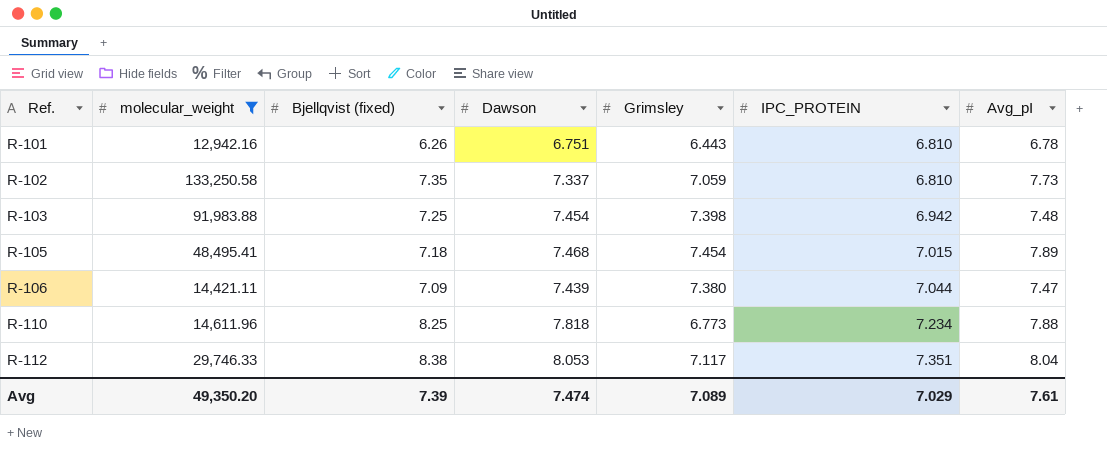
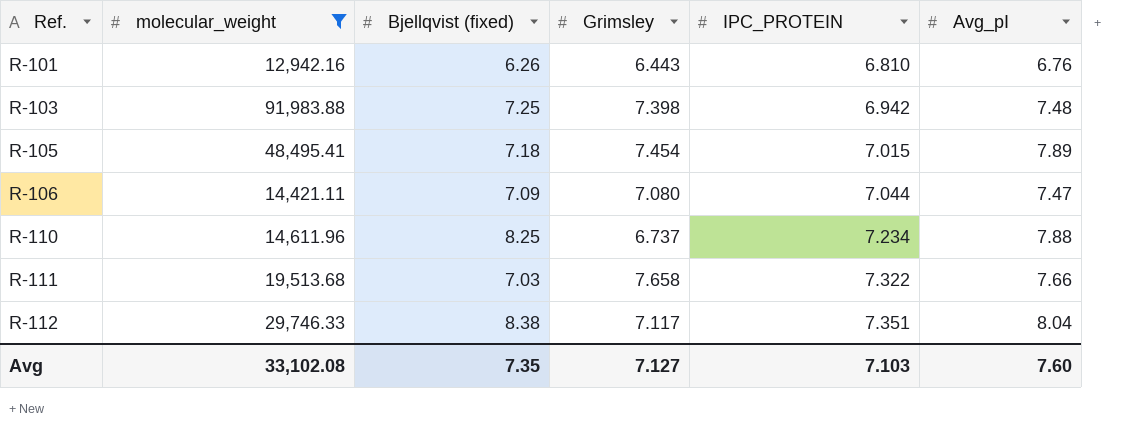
column Dawson | position: 4 -> none
row R-102: 133,250.58 | 7.35 | 7.337 | 7.059 | 6.810 | 7.73 -> none
R-101 | Avg_pI: 6.78 -> 6.76
R-106 | Grimsley: 7.380 -> 7.080
R-110 | Grimsley: 6.773 -> 6.737
row R-111: none -> 19,513.68 | 7.03 | 7.658 | 7.322 | 7.66
Avg | molecular_weight: 49,350.20 -> 33,102.08
Avg | Bjellqvist (fixed): 7.39 -> 7.35
Avg | Grimsley: 7.089 -> 7.127
Avg | IPC_PROTEIN: 7.029 -> 7.103
Avg | Avg_pI: 7.61 -> 7.60

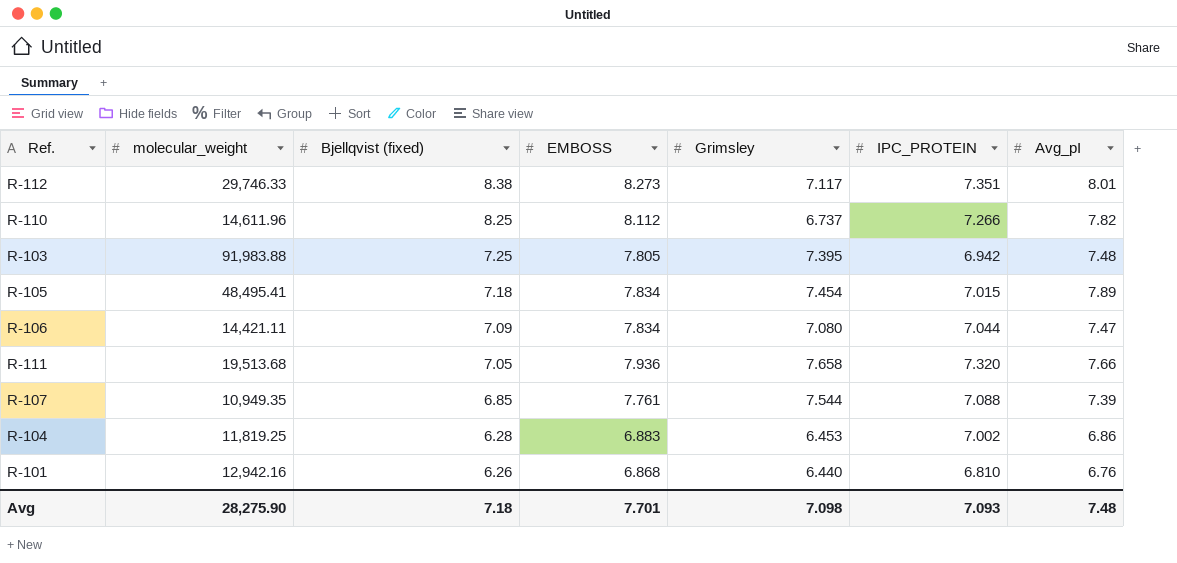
filter: molecular_weight >= 12,942.16 -> none
row order: Ref. ascending -> Bjellqvist (fixed) descending
column EMBOSS | position: none -> 4
R-112 | Avg_pI: 8.04 -> 8.01
R-110 | IPC_PROTEIN: 7.234 -> 7.266
R-110 | Avg_pI: 7.88 -> 7.82
R-103 | Grimsley: 7.398 -> 7.395
R-111 | Bjellqvist (fixed): 7.03 -> 7.05
R-111 | IPC_PROTEIN: 7.322 -> 7.320
R-101 | Grimsley: 6.443 -> 6.440
Avg | molecular_weight: 33,102.08 -> 28,275.90
Avg | Bjellqvist (fixed): 7.35 -> 7.18
Avg | Grimsley: 7.127 -> 7.098
Avg | IPC_PROTEIN: 7.103 -> 7.093
Avg | Avg_pI: 7.60 -> 7.48

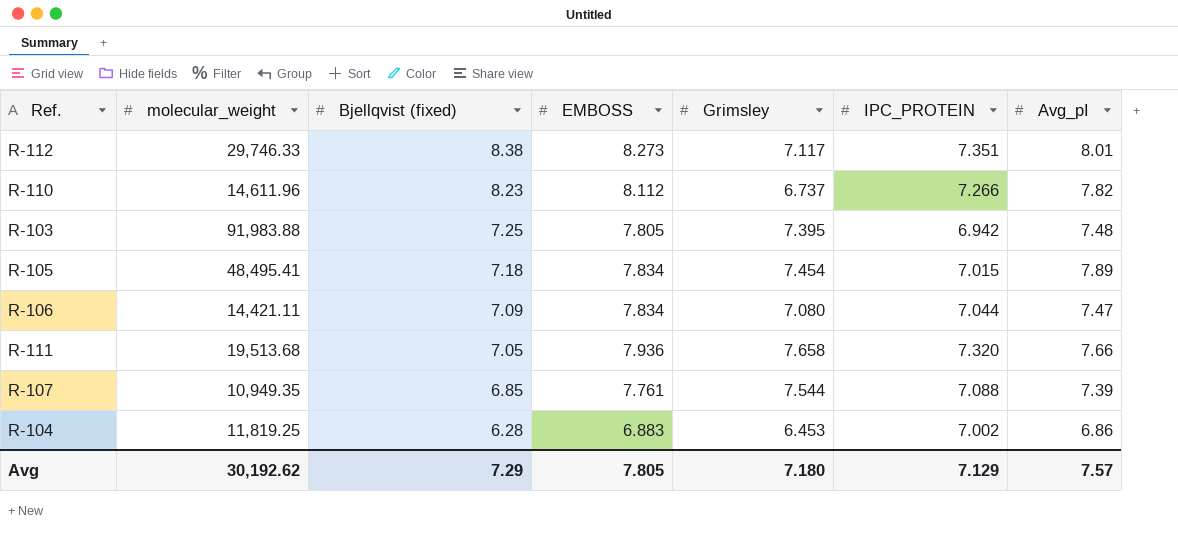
row R-101: 12,942.16 | 6.26 | 6.868 | 6.440 | 6.810 | 6.76 -> none
R-110 | Bjellqvist (fixed): 8.25 -> 8.23
Avg | molecular_weight: 28,275.90 -> 30,192.62
Avg | Bjellqvist (fixed): 7.18 -> 7.29
Avg | EMBOSS: 7.701 -> 7.805
Avg | Grimsley: 7.098 -> 7.180
Avg | IPC_PROTEIN: 7.093 -> 7.129
Avg | Avg_pI: 7.48 -> 7.57

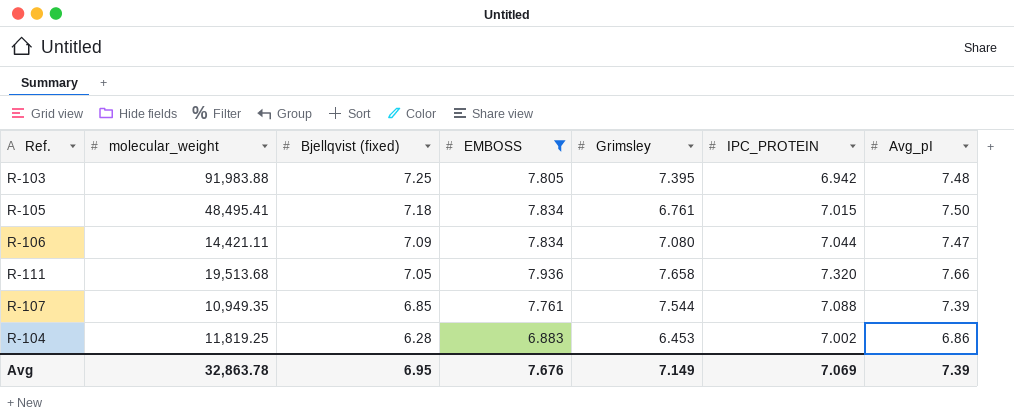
filter: none -> EMBOSS <= 7.936
R-105 | Grimsley: 7.454 -> 6.761
R-105 | Avg_pI: 7.89 -> 7.50
Avg | molecular_weight: 30,192.62 -> 32,863.78
Avg | Bjellqvist (fixed): 7.29 -> 6.95
Avg | EMBOSS: 7.805 -> 7.676
Avg | Grimsley: 7.180 -> 7.149
Avg | IPC_PROTEIN: 7.129 -> 7.069
Avg | Avg_pI: 7.57 -> 7.39

